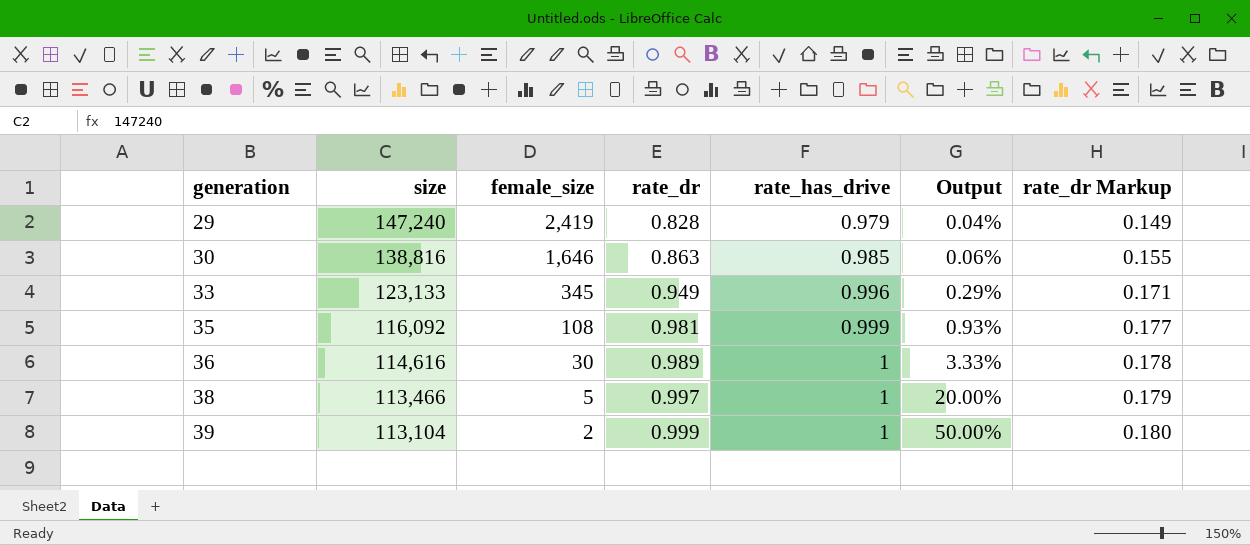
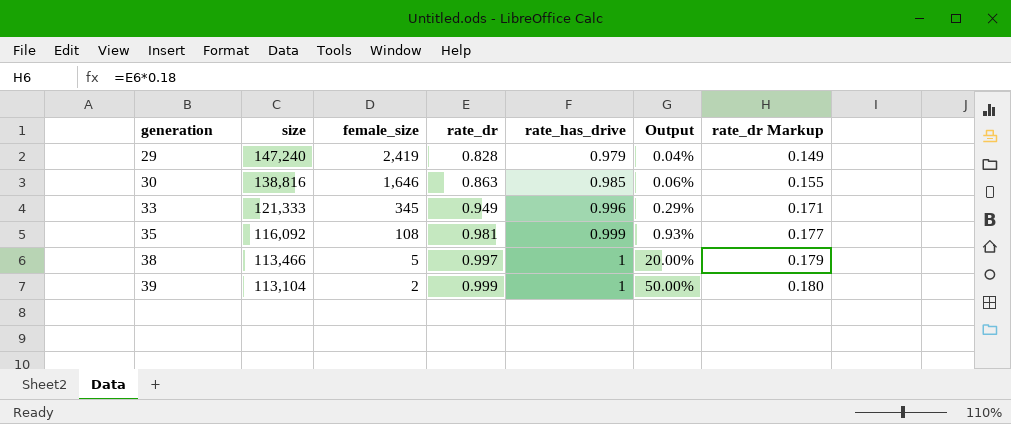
row 36: 114,616 | 30 | 0.989 | 1 | 3.33% | 0.178 -> none
33 | size: 123,133 -> 121,333

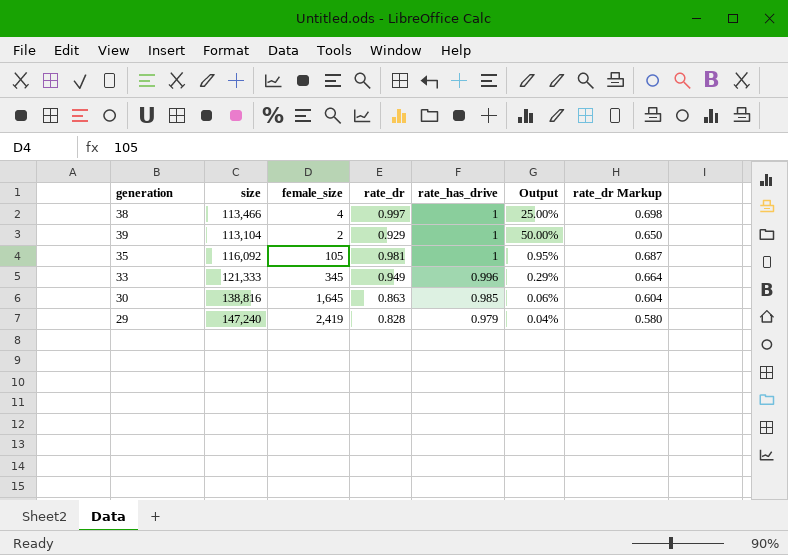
row order: generation ascending -> rate_has_drive descending
column rate_dr Markup | formula: [rate_dr] * 0.18 -> [rate_dr] * 0.7
38 | female_size: 5 -> 4
38 | Output: 20.00% -> 25.00%
39 | rate_dr: 0.999 -> 0.929
35 | female_size: 108 -> 105
35 | rate_has_drive: 0.999 -> 1
35 | Output: 0.93% -> 0.95%
30 | female_size: 1,646 -> 1,645

